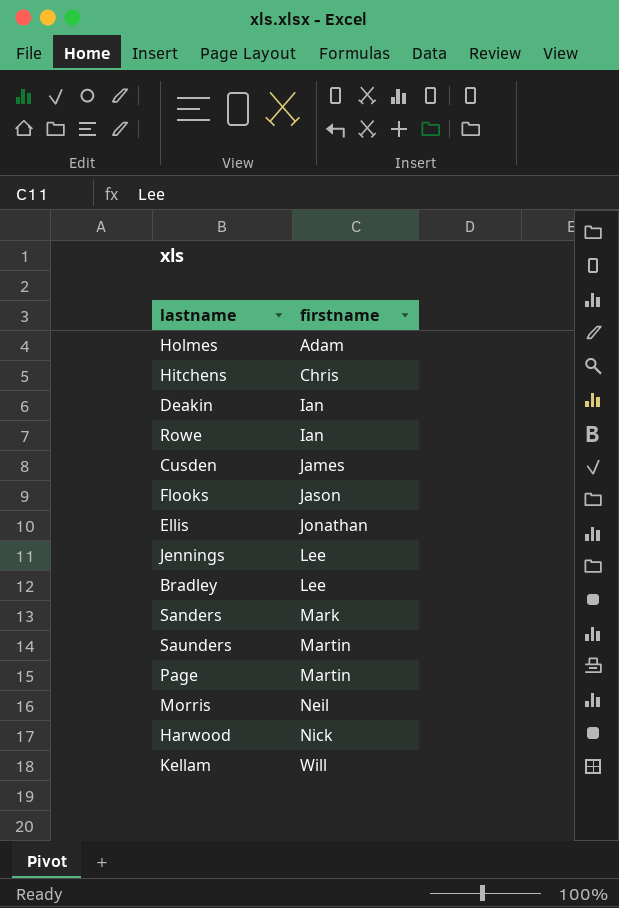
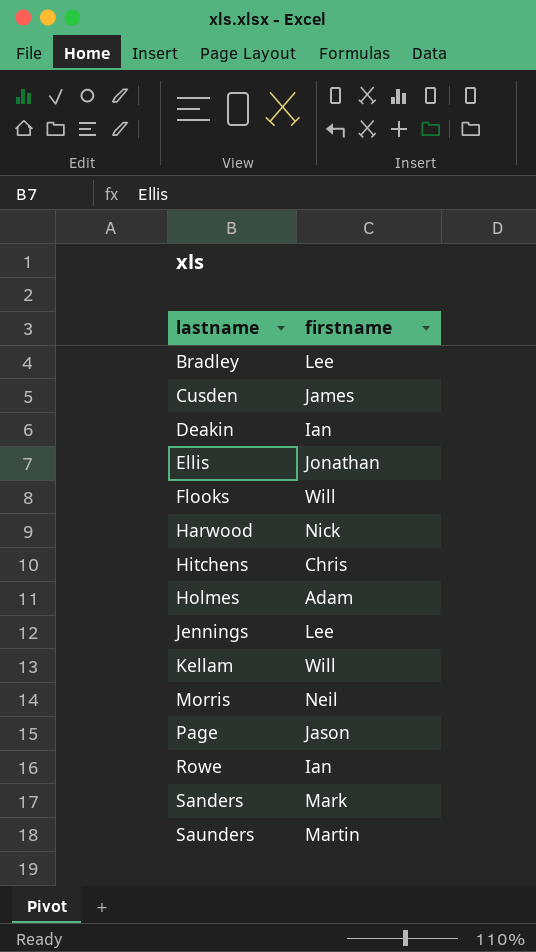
row order: firstname ascending -> lastname ascending
Flooks | firstname: Jason -> Will
Page | firstname: Martin -> Jason

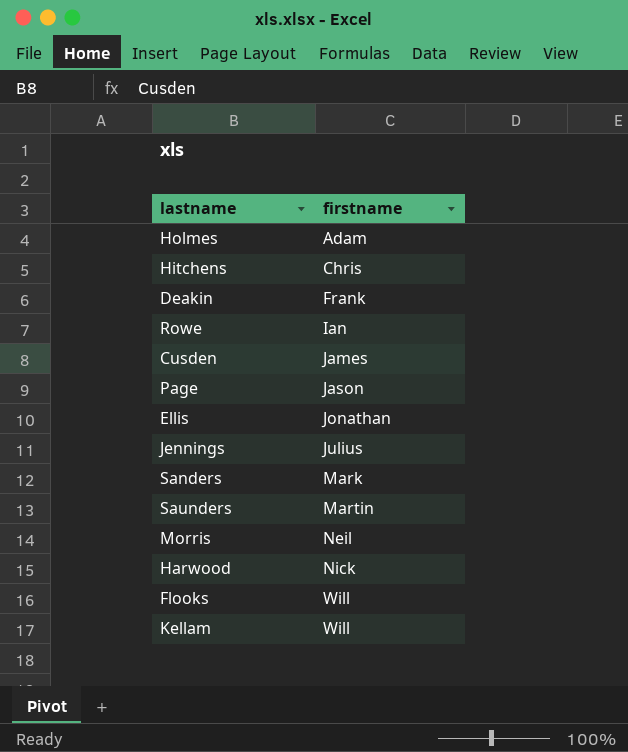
row order: lastname ascending -> firstname ascending
row Bradley: Lee -> none
Deakin | firstname: Ian -> Frank
Jennings | firstname: Lee -> Julius

